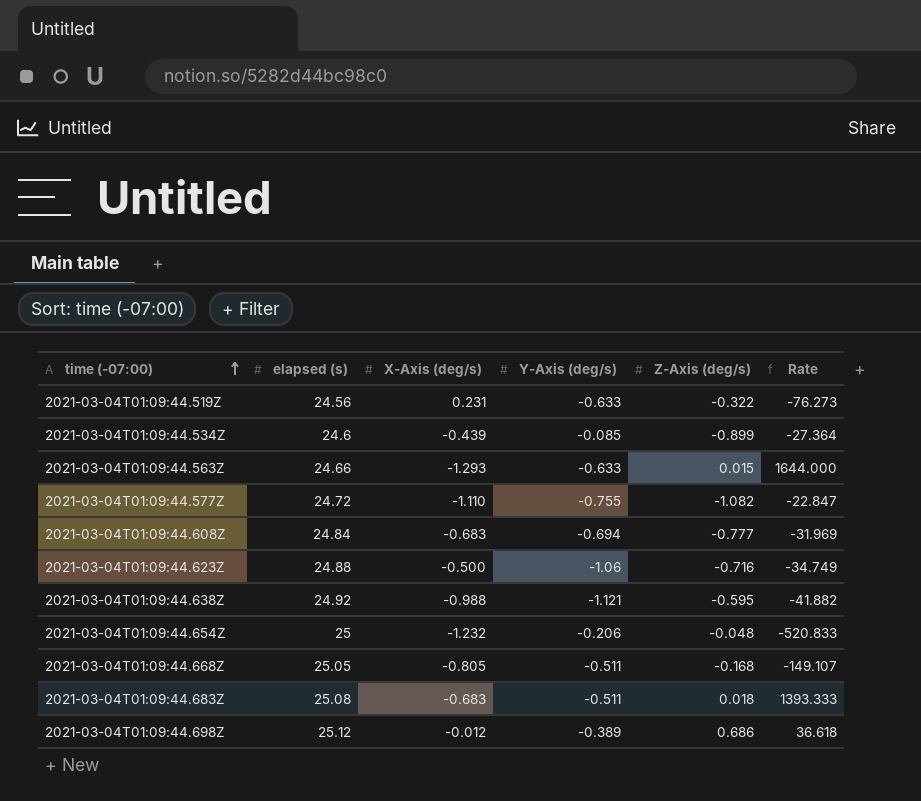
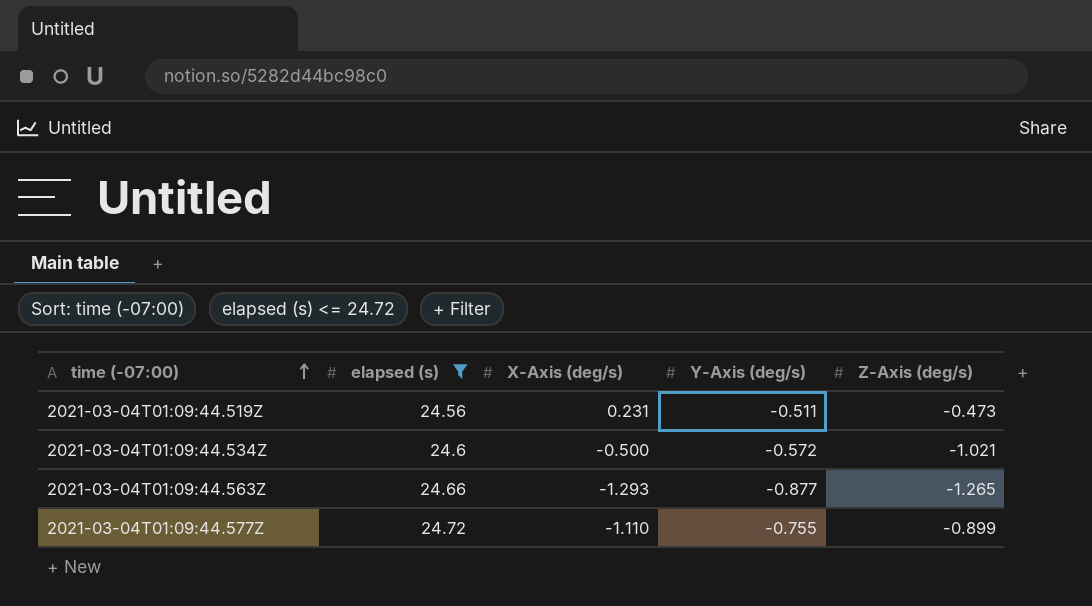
filter: none -> elapsed (s) <= 24.72
column Rate | formula: [elapsed (s)] / [Z-Axis (deg/s)] -> none
2021-03-04T01:09:44.519Z | Y-Axis (deg/s): -0.633 -> -0.511
2021-03-04T01:09:44.519Z | Z-Axis (deg/s): -0.322 -> -0.473
2021-03-04T01:09:44.534Z | X-Axis (deg/s): -0.439 -> -0.500
2021-03-04T01:09:44.534Z | Y-Axis (deg/s): -0.085 -> -0.572
2021-03-04T01:09:44.534Z | Z-Axis (deg/s): -0.899 -> -1.021
2021-03-04T01:09:44.563Z | Y-Axis (deg/s): -0.633 -> -0.877
2021-03-04T01:09:44.563Z | Z-Axis (deg/s): 0.015 -> -1.265
2021-03-04T01:09:44.577Z | Z-Axis (deg/s): -1.082 -> -0.899

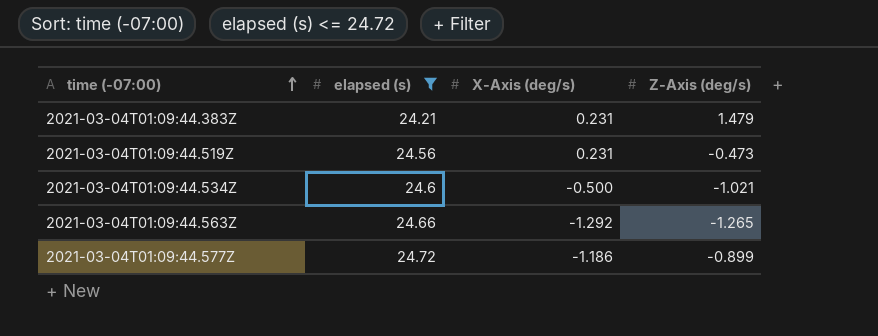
column Y-Axis (deg/s) | position: 4 -> none
row 2021-03-04T01:09:44.383Z: none -> 24.21 | 0.231 | 1.479
2021-03-04T01:09:44.563Z | X-Axis (deg/s): -1.293 -> -1.292
2021-03-04T01:09:44.577Z | X-Axis (deg/s): -1.110 -> -1.186

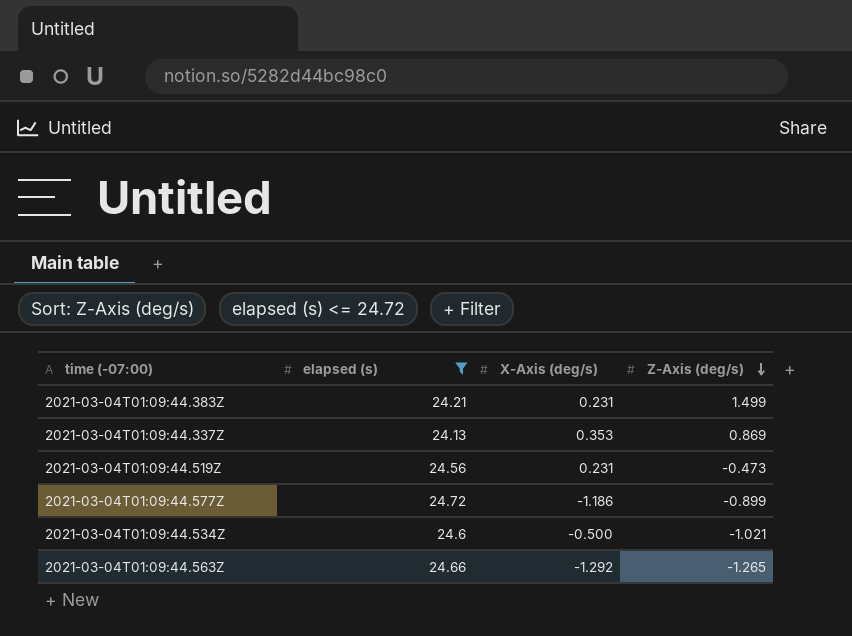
row order: time (-07:00) ascending -> Z-Axis (deg/s) descending
2021-03-04T01:09:44.383Z | Z-Axis (deg/s): 1.479 -> 1.499
row 2021-03-04T01:09:44.337Z: none -> 24.13 | 0.353 | 0.869

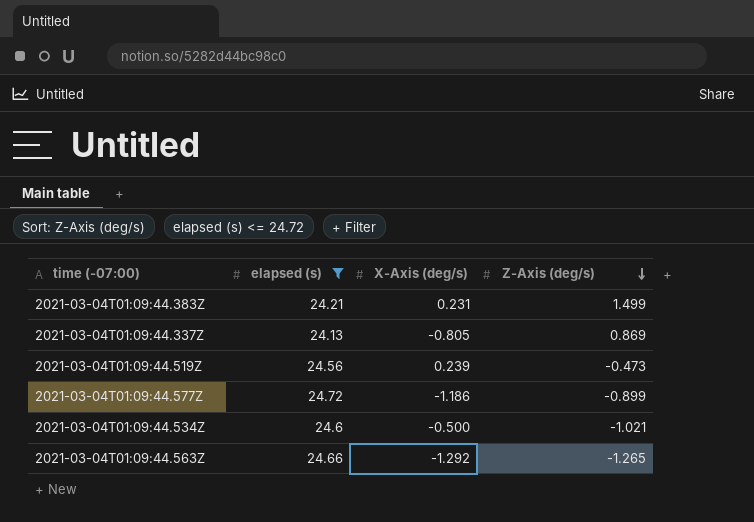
2021-03-04T01:09:44.337Z | X-Axis (deg/s): 0.353 -> -0.805
2021-03-04T01:09:44.519Z | X-Axis (deg/s): 0.231 -> 0.239

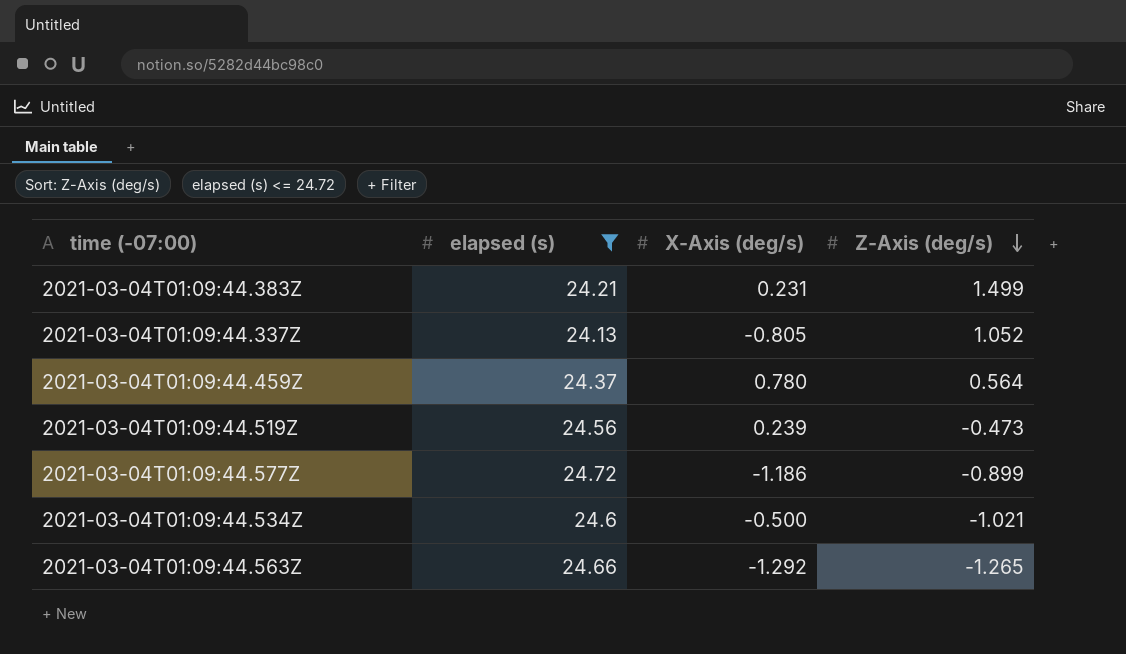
2021-03-04T01:09:44.337Z | Z-Axis (deg/s): 0.869 -> 1.052
row 2021-03-04T01:09:44.459Z: none -> 24.37 | 0.780 | 0.564

